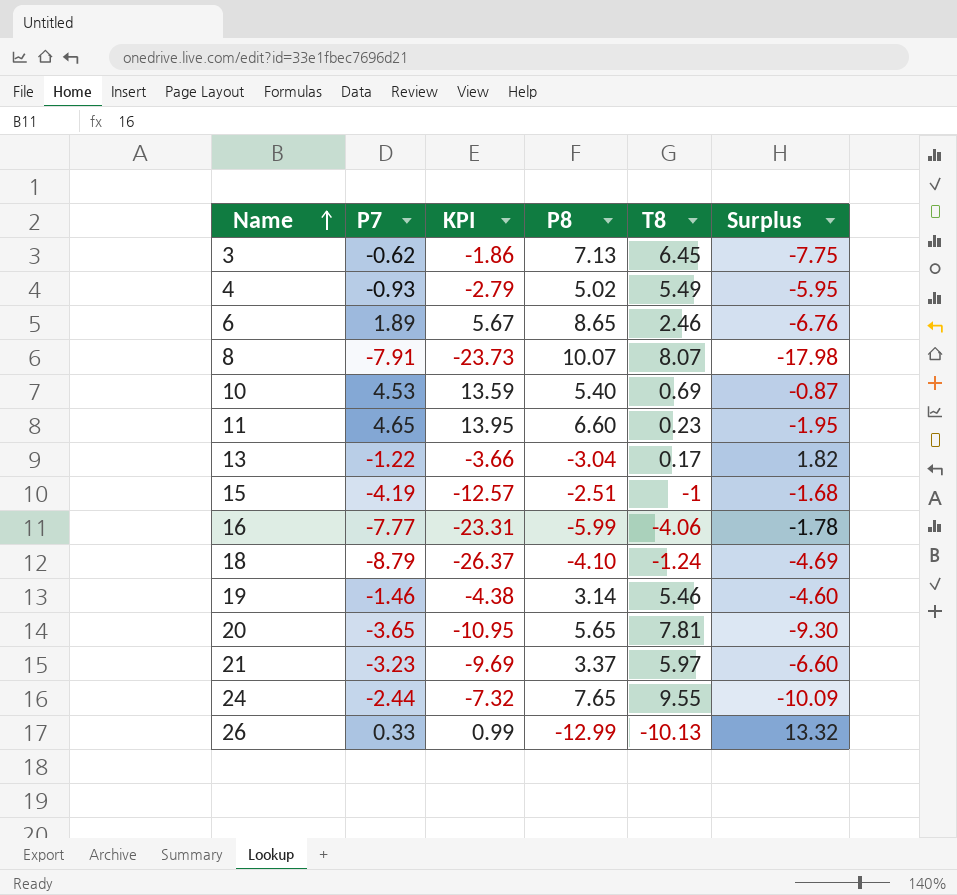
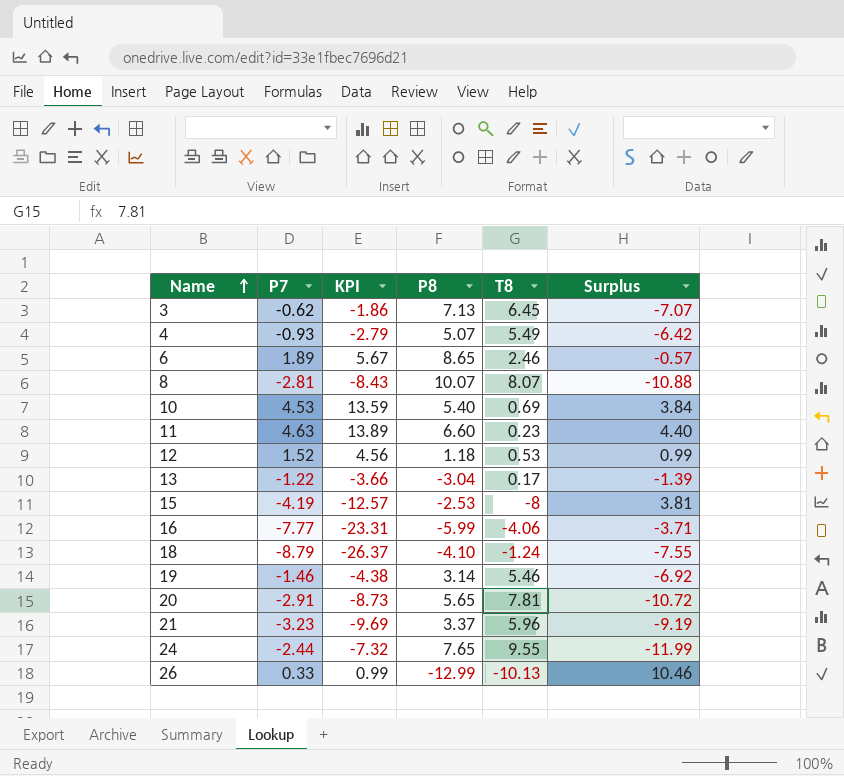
column Surplus | formula: [P7] - [P8] -> [P7] - [T8]
4 | P8: 5.02 -> 5.07
8 | P7: -7.91 -> -2.81
8 | KPI: -23.73 -> -8.43
11 | P7: 4.65 -> 4.63
11 | KPI: 13.95 -> 13.89
row 12: none -> 1.52 | 4.56 | 1.18 | 0.53 | 0.99
15 | P8: -2.51 -> -2.53
15 | T8: -1 -> -8
20 | P7: -3.65 -> -2.91
20 | KPI: -10.95 -> -8.73
21 | T8: 5.97 -> 5.96

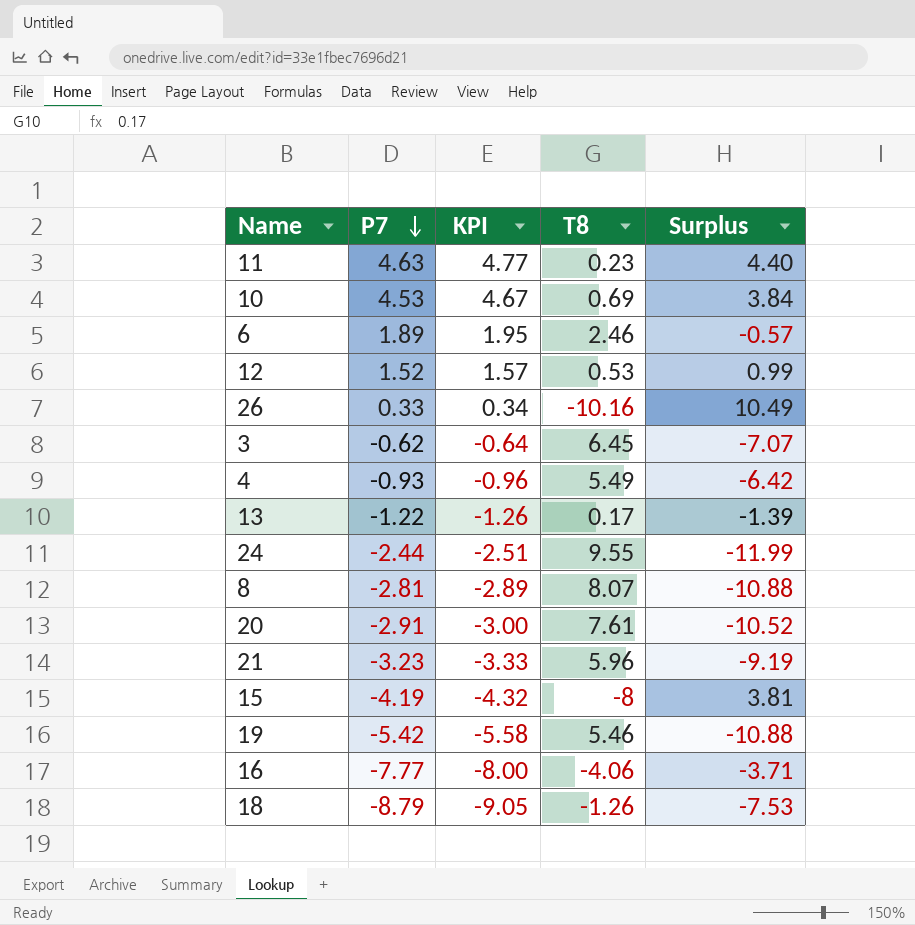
row order: Name ascending -> P7 descending
column P8 | position: 4 -> none
column KPI | formula: [P7] * 3 -> [P7] * 1.03
26 | T8: -10.13 -> -10.16
26 | Surplus: 10.46 -> 10.49
20 | T8: 7.81 -> 7.61
20 | Surplus: -10.72 -> -10.52
19 | P7: -1.46 -> -5.42
19 | Surplus: -6.92 -> -10.88
18 | T8: -1.24 -> -1.26
18 | Surplus: -7.55 -> -7.53

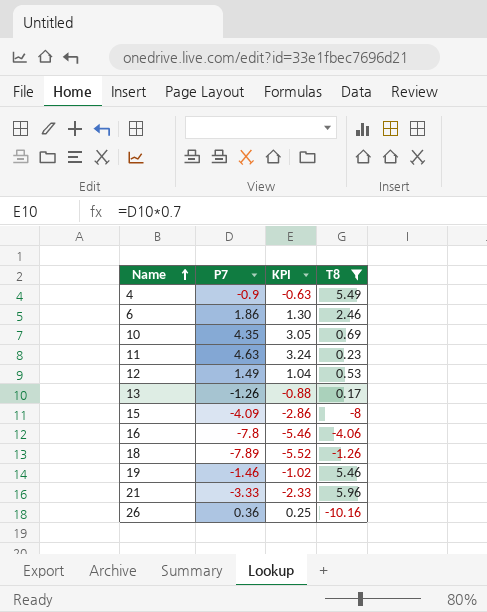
filter: none -> T8 <= 5.96
row order: P7 descending -> Name ascending
column Surplus | formula: [P7] - [T8] -> none
column KPI | formula: [P7] * 1.03 -> [P7] * 0.7
4 | P7: -0.93 -> -0.9
6 | P7: 1.89 -> 1.86
10 | P7: 4.53 -> 4.35
12 | P7: 1.52 -> 1.49
13 | P7: -1.22 -> -1.26
15 | P7: -4.19 -> -4.09
16 | P7: -7.77 -> -7.8
18 | P7: -8.79 -> -7.89
19 | P7: -5.42 -> -1.46
21 | P7: -3.23 -> -3.33
26 | P7: 0.33 -> 0.36

